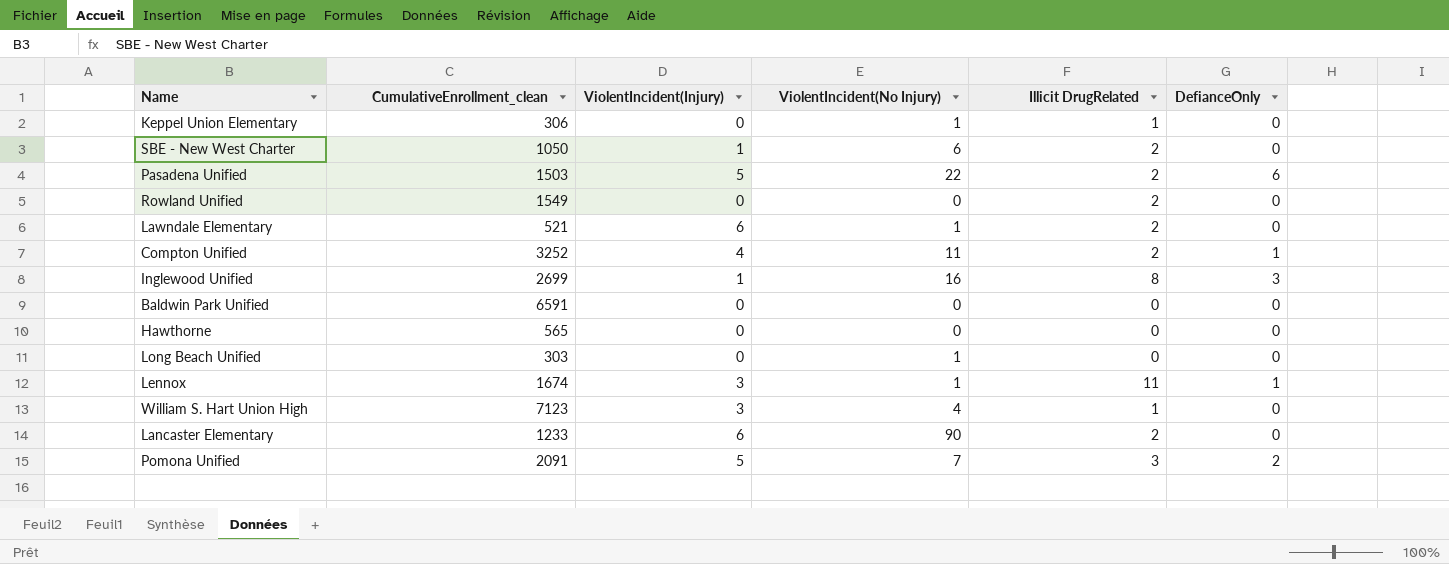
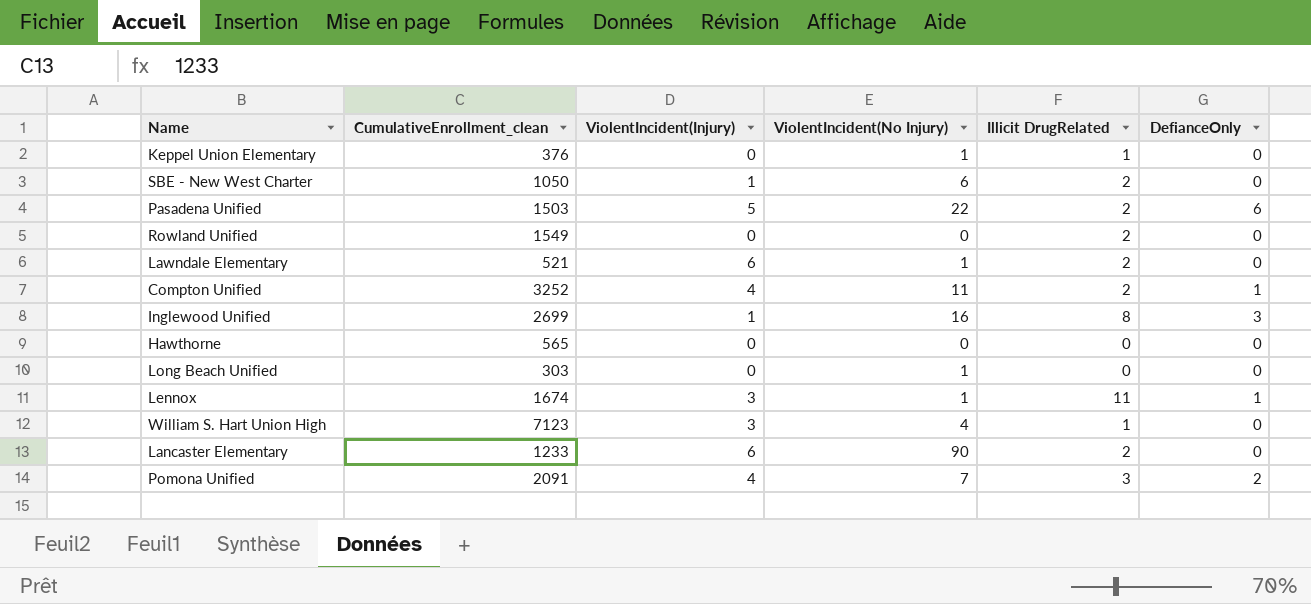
row Baldwin Park Unified: 6591 | 0 | 0 | 0 | 0 -> none
Keppel Union Elementary | CumulativeEnrollment_clean: 306 -> 376
Pomona Unified | ViolentIncident(Injury): 5 -> 4

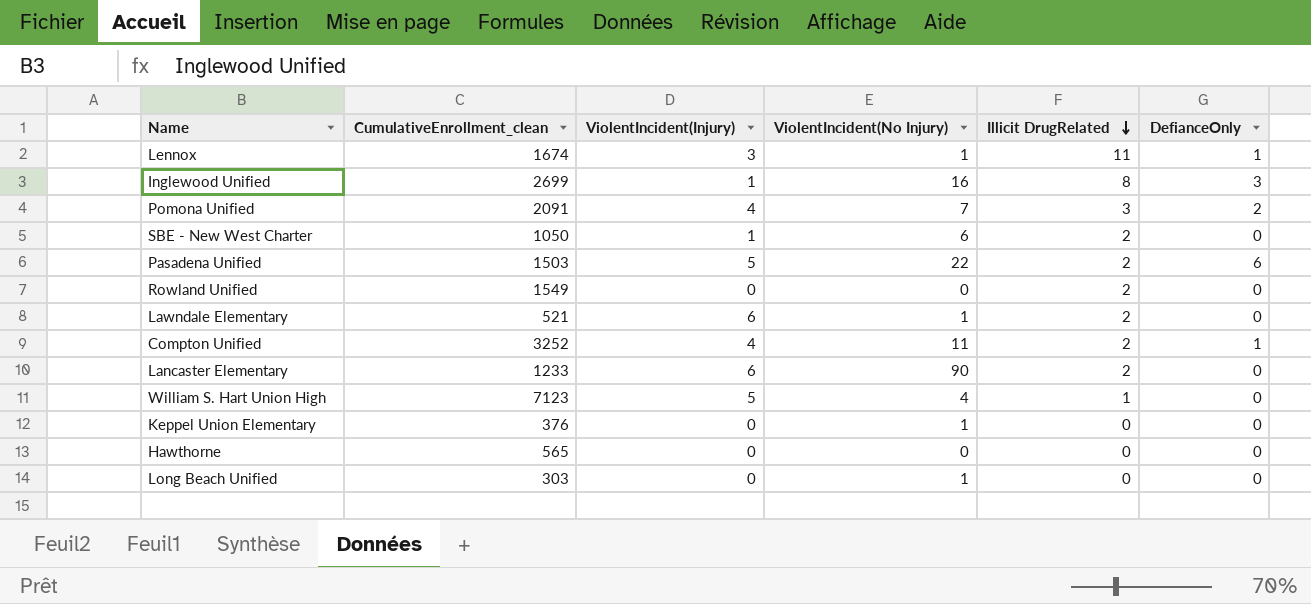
row order: none -> Illicit DrugRelated descending
William S. Hart Union High | ViolentIncident(Injury): 3 -> 5
Keppel Union Elementary | Illicit DrugRelated: 1 -> 0

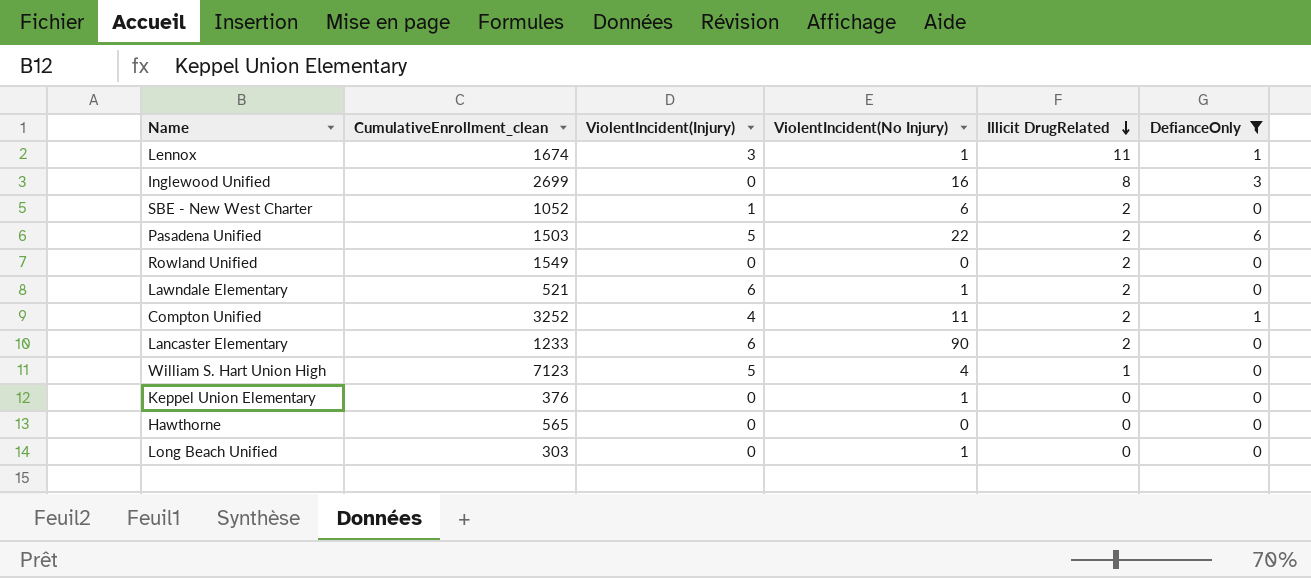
filter: none -> DefianceOnly != 2
Inglewood Unified | ViolentIncident(Injury): 1 -> 0
SBE - New West Charter | CumulativeEnrollment_clean: 1050 -> 1052

